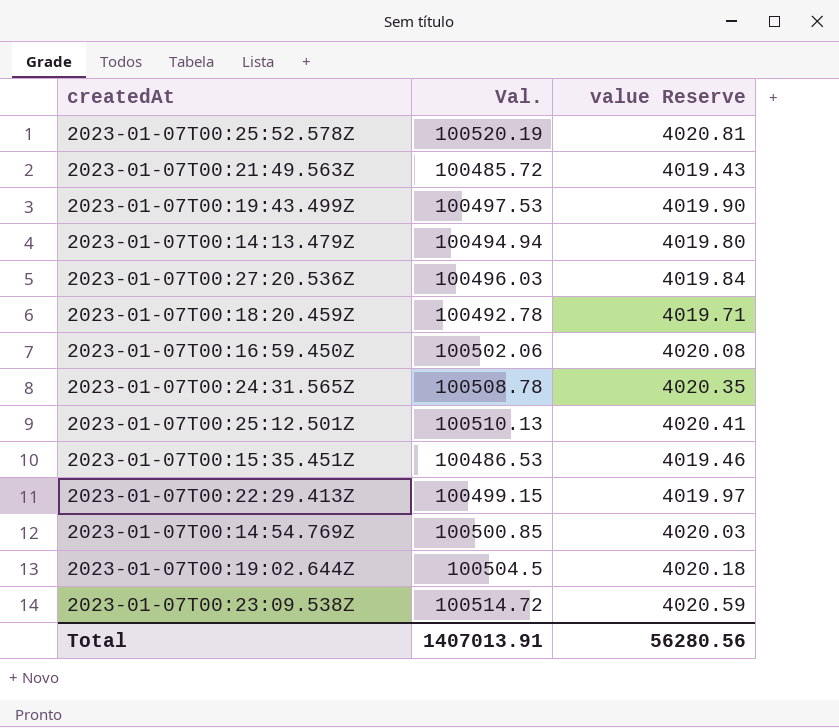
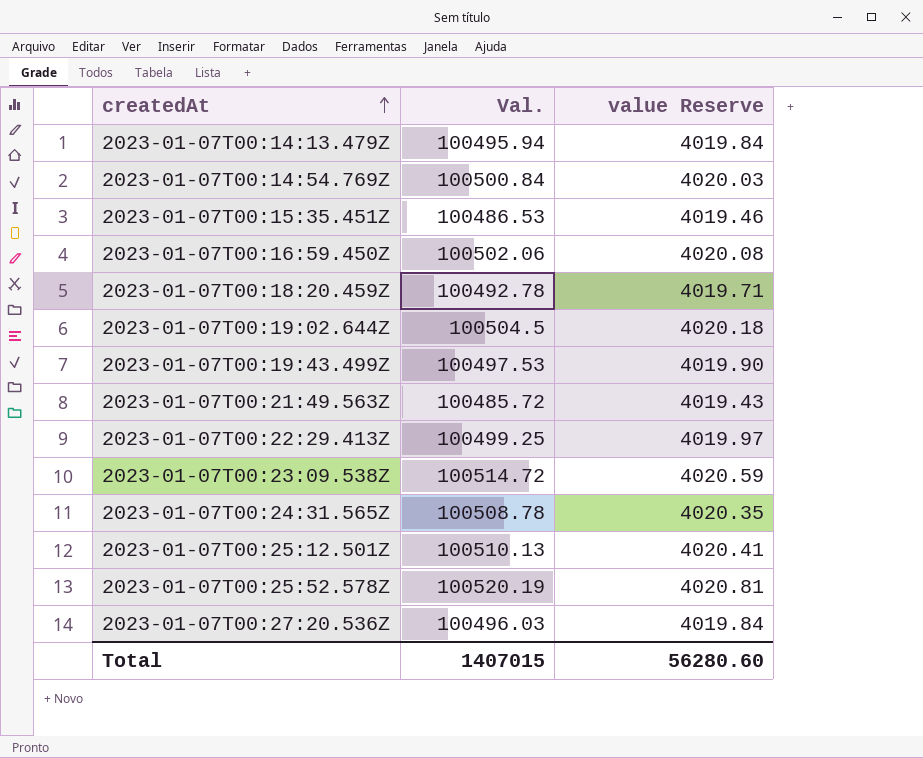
row order: none -> createdAt ascending
2023-01-07T00:14:13.479Z | Val.: 100494.94 -> 100495.94
2023-01-07T00:14:13.479Z | value Reserve: 4019.80 -> 4019.84
2023-01-07T00:14:54.769Z | Val.: 100500.85 -> 100500.84
2023-01-07T00:22:29.413Z | Val.: 100499.15 -> 100499.25
Total | Val.: 1407013.91 -> 1407015
Total | value Reserve: 56280.56 -> 56280.60

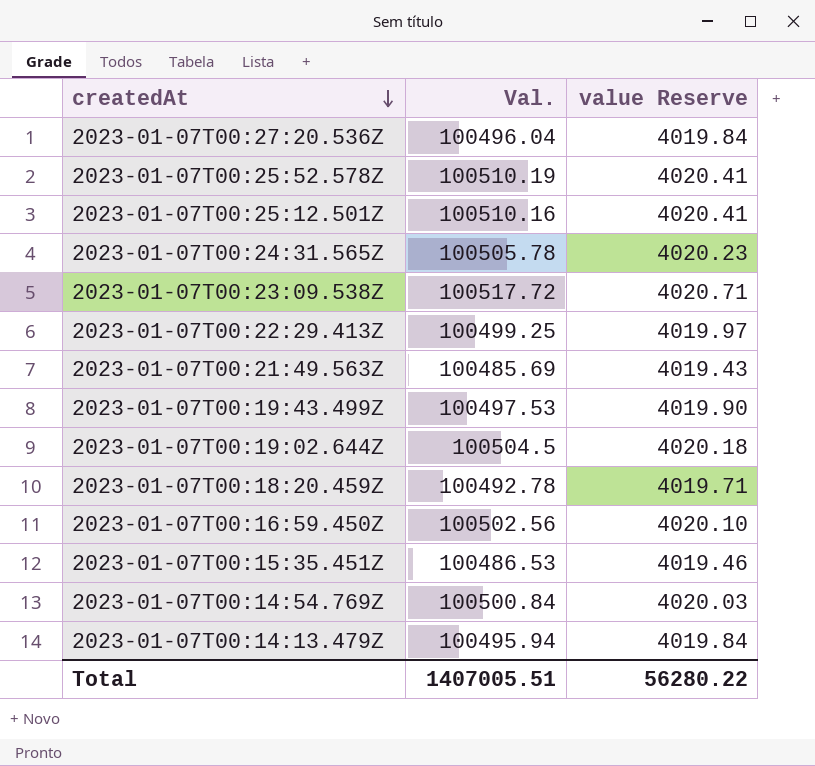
row order: createdAt ascending -> createdAt descending
2023-01-07T00:27:20.536Z | Val.: 100496.03 -> 100496.04
2023-01-07T00:25:52.578Z | Val.: 100520.19 -> 100510.19
2023-01-07T00:25:52.578Z | value Reserve: 4020.81 -> 4020.41
2023-01-07T00:25:12.501Z | Val.: 100510.13 -> 100510.16
2023-01-07T00:24:31.565Z | Val.: 100508.78 -> 100505.78
2023-01-07T00:24:31.565Z | value Reserve: 4020.35 -> 4020.23
2023-01-07T00:23:09.538Z | Val.: 100514.72 -> 100517.72
2023-01-07T00:23:09.538Z | value Reserve: 4020.59 -> 4020.71
2023-01-07T00:21:49.563Z | Val.: 100485.72 -> 100485.69
2023-01-07T00:16:59.450Z | Val.: 100502.06 -> 100502.56
2023-01-07T00:16:59.450Z | value Reserve: 4020.08 -> 4020.10
Total | Val.: 1407015 -> 1407005.51
Total | value Reserve: 56280.60 -> 56280.22

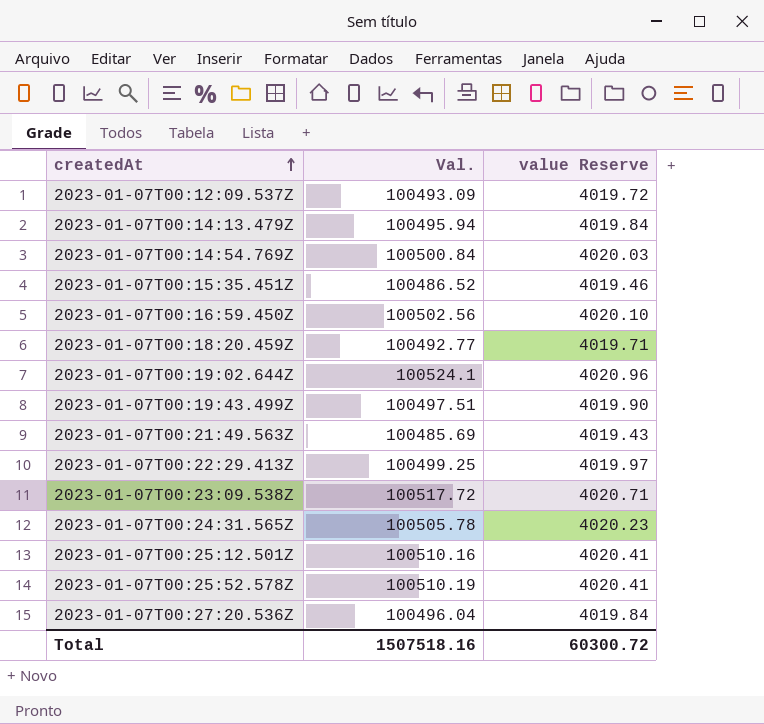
row order: createdAt descending -> createdAt ascending
row 2023-01-07T00:12:09.537Z: none -> 100493.09 | 4019.72
2023-01-07T00:15:35.451Z | Val.: 100486.53 -> 100486.52
2023-01-07T00:18:20.459Z | Val.: 100492.78 -> 100492.77
2023-01-07T00:19:02.644Z | Val.: 100504.5 -> 100524.1
2023-01-07T00:19:02.644Z | value Reserve: 4020.18 -> 4020.96
2023-01-07T00:19:43.499Z | Val.: 100497.53 -> 100497.51
Total | Val.: 1407005.51 -> 1507518.16
Total | value Reserve: 56280.22 -> 60300.72

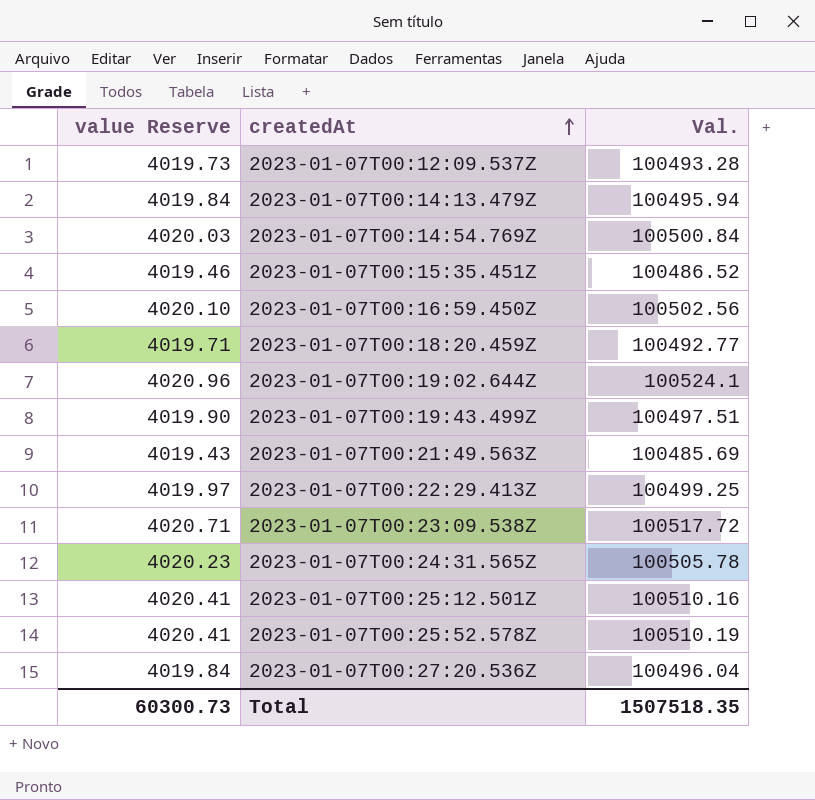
column value Reserve | position: 3 -> 1
2023-01-07T00:12:09.537Z | value Reserve: 4019.72 -> 4019.73
2023-01-07T00:12:09.537Z | Val.: 100493.09 -> 100493.28
Total | value Reserve: 60300.72 -> 60300.73
Total | Val.: 1507518.16 -> 1507518.35

